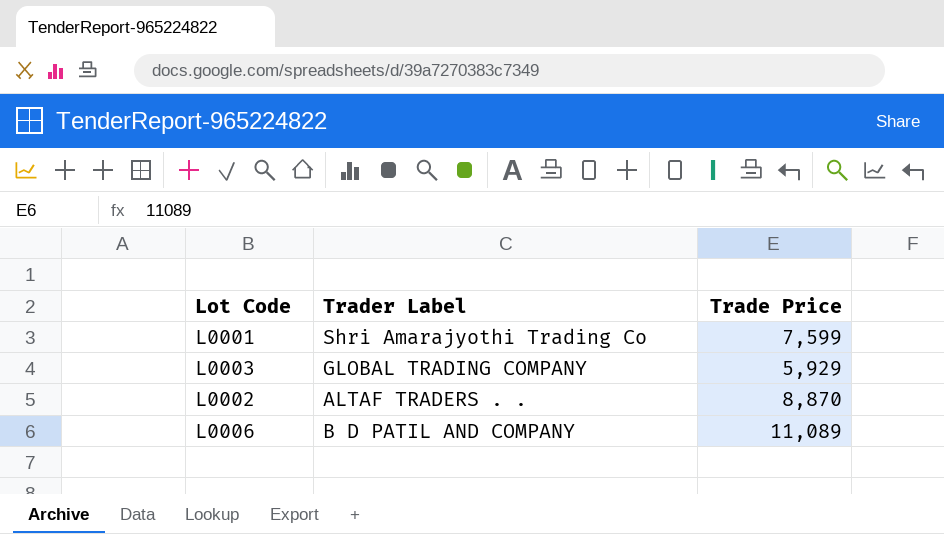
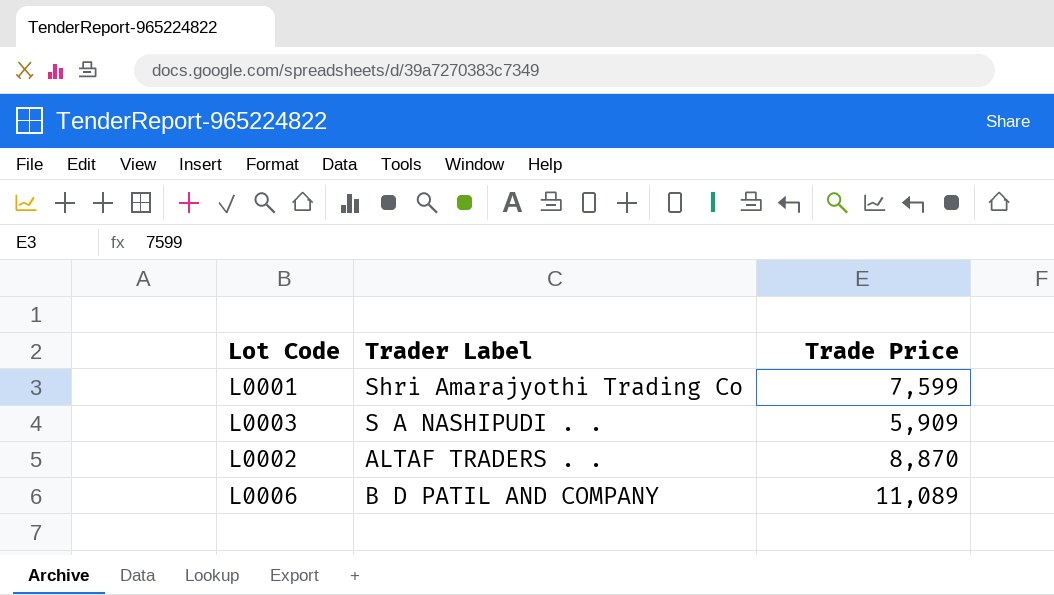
L0003 | Trader Label: GLOBAL TRADING COMPANY -> S A NASHIPUDI . .
L0003 | Trade Price: 5,929 -> 5,909

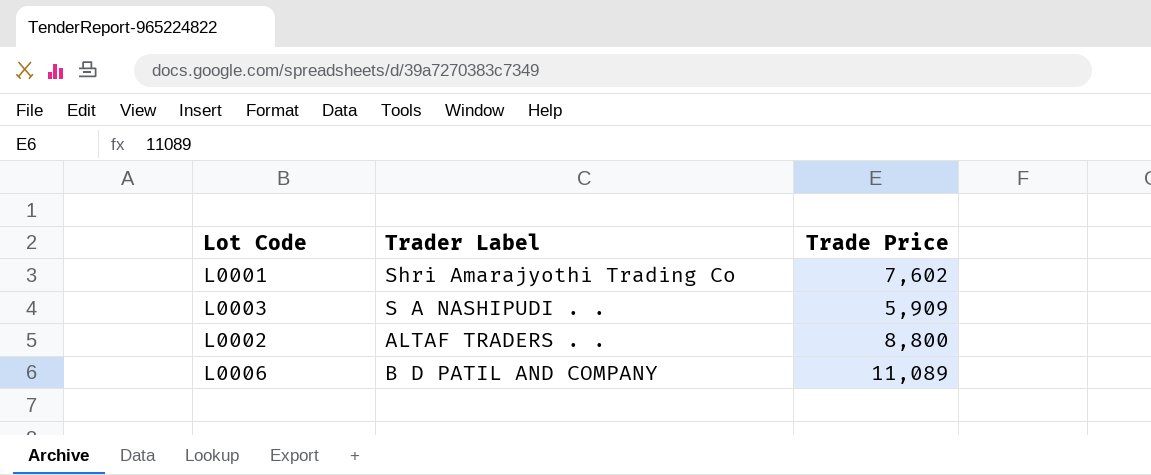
L0001 | Trade Price: 7,599 -> 7,602
L0002 | Trade Price: 8,870 -> 8,800

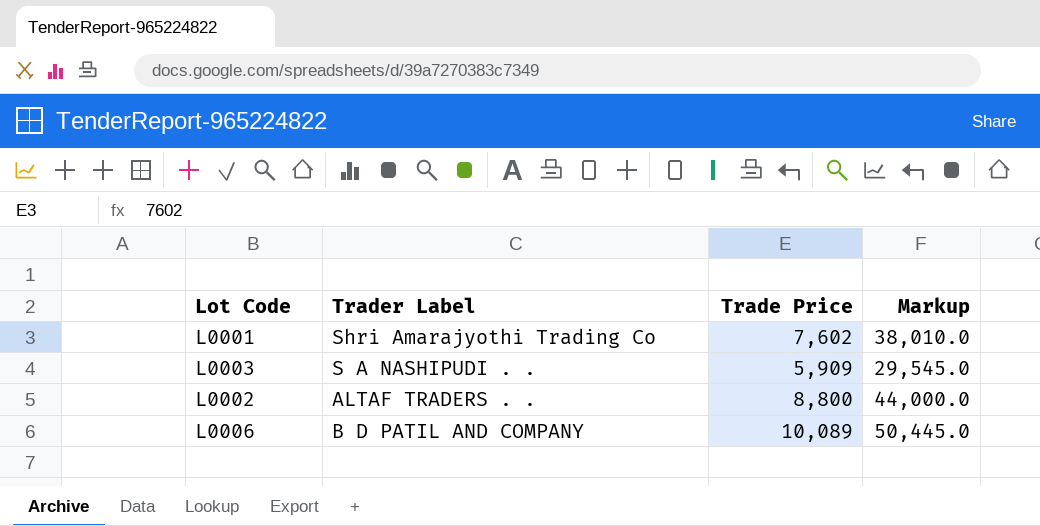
column Markup | formula: none -> [Trade Price] * 5
L0006 | Trade Price: 11,089 -> 10,089

